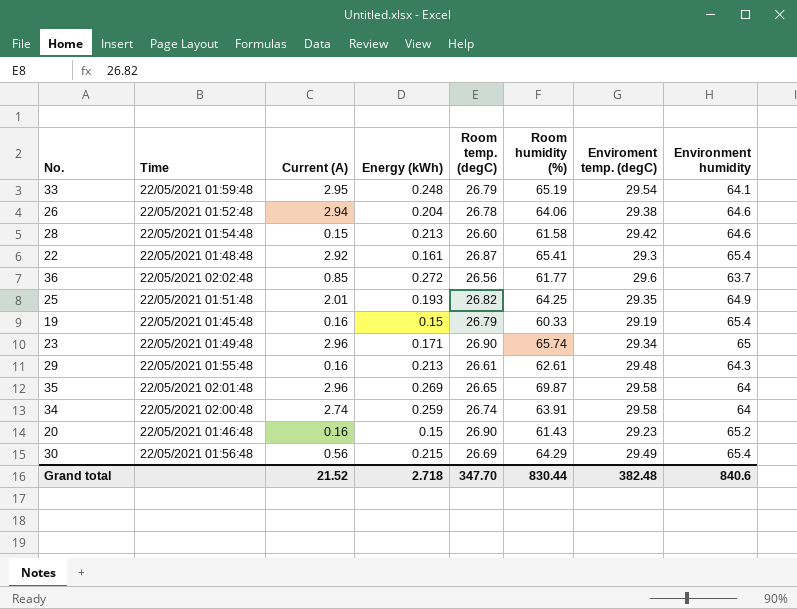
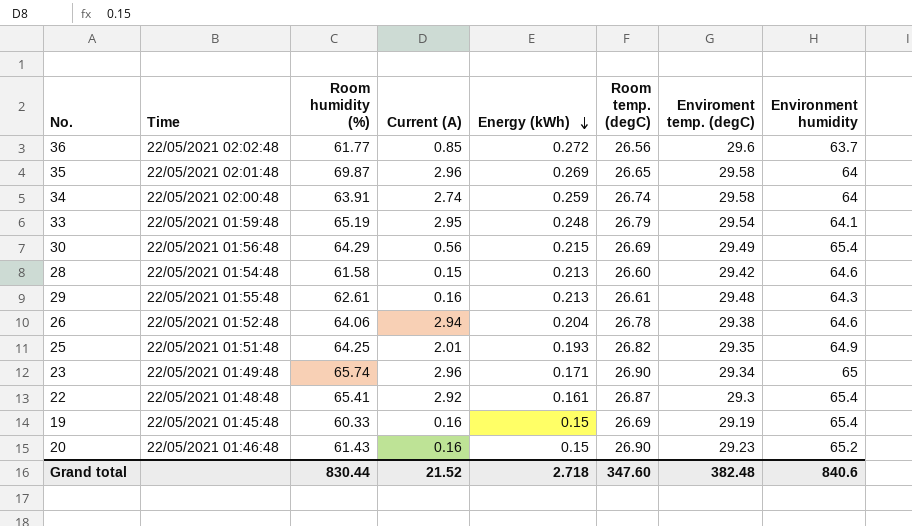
row order: none -> Energy (kWh) descending
column Room humidity (%) | position: 6 -> 3
19 | Room temp. (degC): 26.79 -> 26.69
Grand total | Room temp. (degC): 347.70 -> 347.60

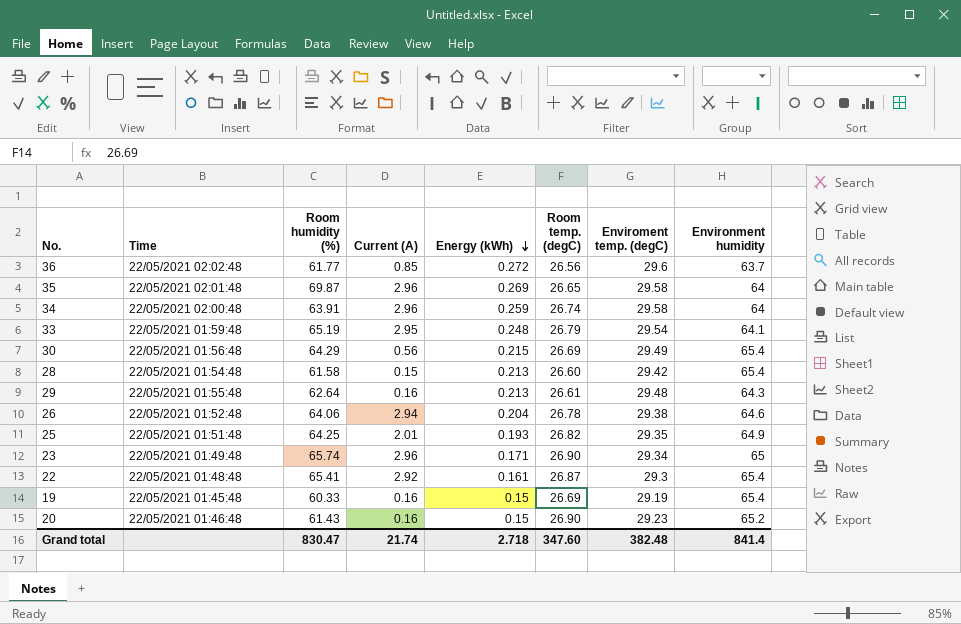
34 | Current (A): 2.74 -> 2.96
28 | Environment humidity: 64.6 -> 65.4
29 | Room humidity (%): 62.61 -> 62.64
Grand total | Room humidity (%): 830.44 -> 830.47
Grand total | Current (A): 21.52 -> 21.74
Grand total | Environment humidity: 840.6 -> 841.4

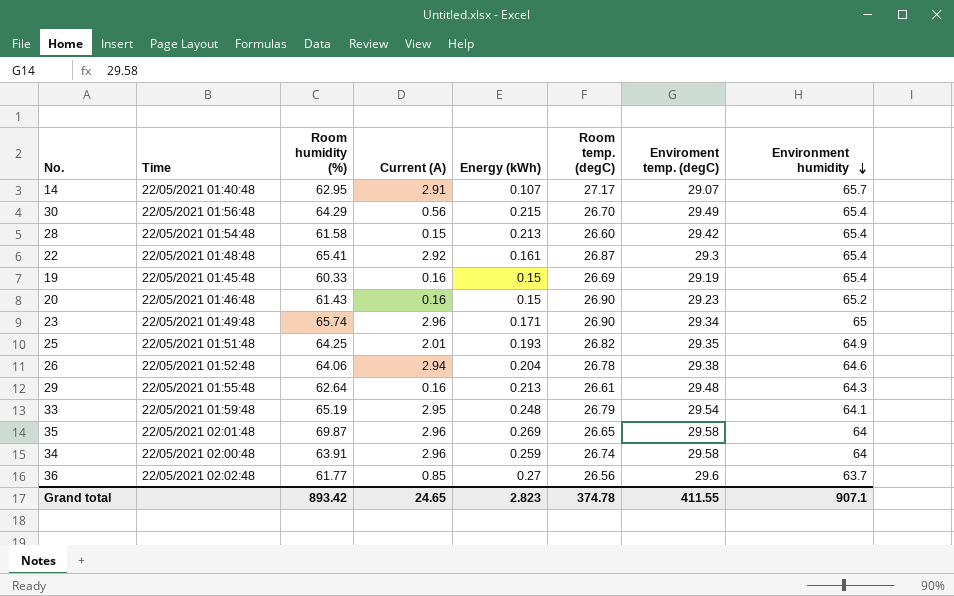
row order: Energy (kWh) descending -> Environment humidity descending
row 14: none -> 22/05/2021 01:40:48 | 62.95 | 2.91 | 0.107 | 27.17 | 29.07 | 65.7
30 | Room temp. (degC): 26.69 -> 26.70
36 | Energy (kWh): 0.272 -> 0.27
Grand total | Room humidity (%): 830.47 -> 893.42
Grand total | Current (A): 21.74 -> 24.65
Grand total | Energy (kWh): 2.718 -> 2.823
Grand total | Room temp. (degC): 347.60 -> 374.78
Grand total | Enviroment temp. (degC): 382.48 -> 411.55
Grand total | Environment humidity: 841.4 -> 907.1

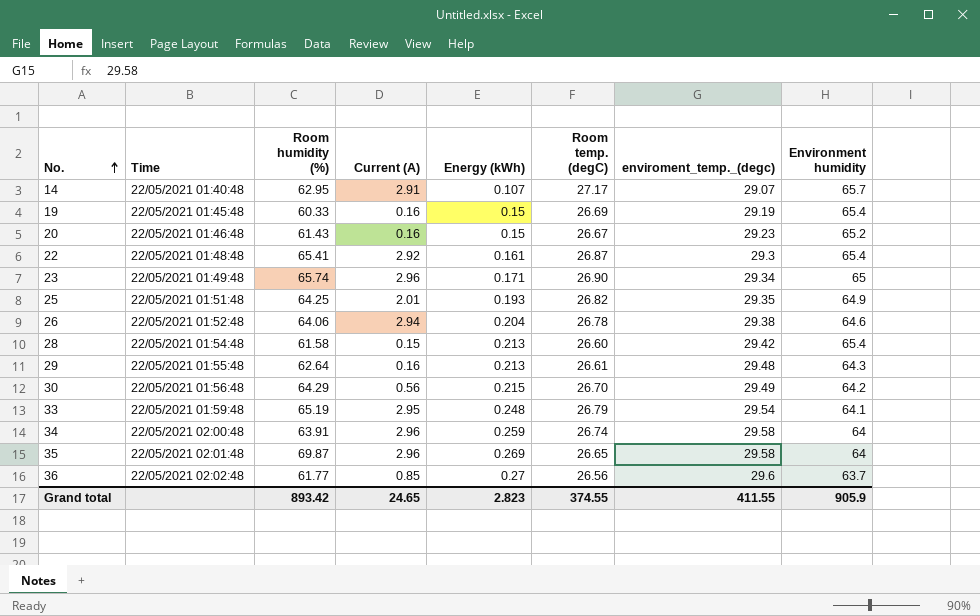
row order: Environment humidity descending -> No. ascending
column name: Enviroment temp. (degC) -> enviroment_temp._(degc)
20 | Room temp. (degC): 26.90 -> 26.67
30 | Environment humidity: 65.4 -> 64.2
Grand total | Room temp. (degC): 374.78 -> 374.55
Grand total | Environment humidity: 907.1 -> 905.9

